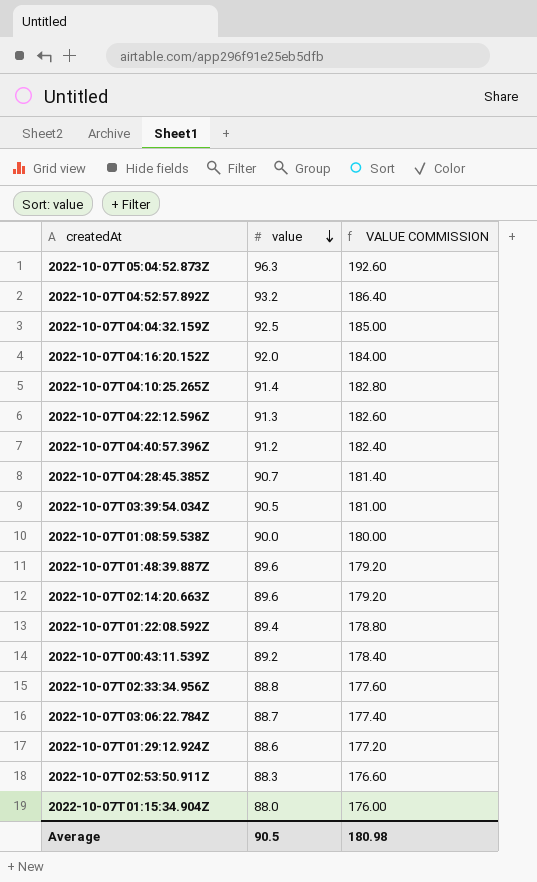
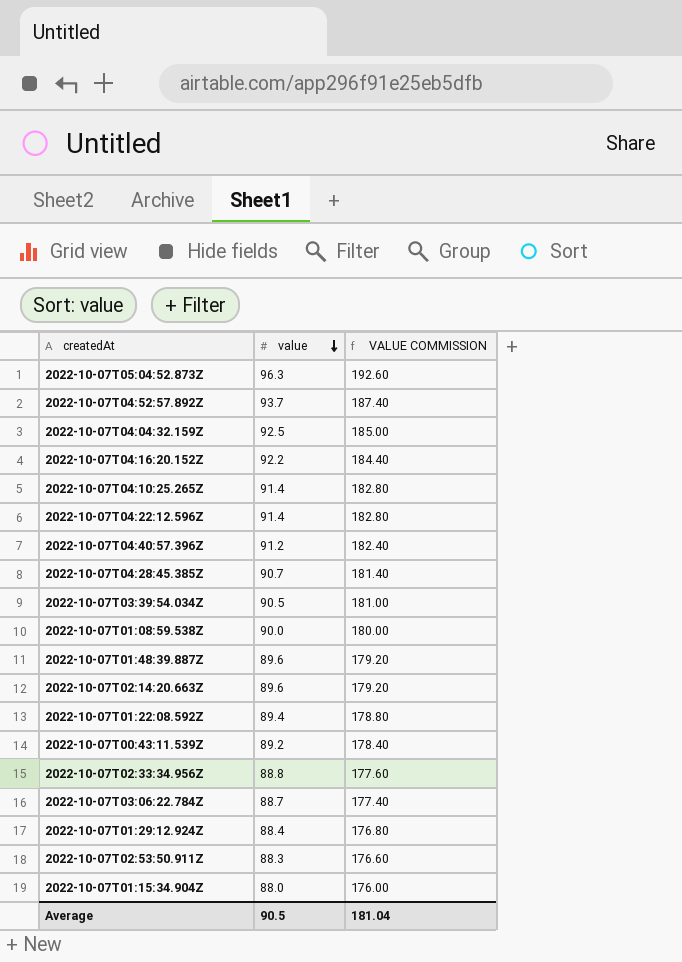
2022-10-07T04:52:57.892Z | value: 93.2 -> 93.7
2022-10-07T04:52:57.892Z | VALUE COMMISSION: 186.40 -> 187.40
2022-10-07T04:16:20.152Z | value: 92.0 -> 92.2
2022-10-07T04:16:20.152Z | VALUE COMMISSION: 184.00 -> 184.40
2022-10-07T04:22:12.596Z | value: 91.3 -> 91.4
2022-10-07T04:22:12.596Z | VALUE COMMISSION: 182.60 -> 182.80
2022-10-07T01:29:12.924Z | value: 88.6 -> 88.4
2022-10-07T01:29:12.924Z | VALUE COMMISSION: 177.20 -> 176.80
Average | VALUE COMMISSION: 180.98 -> 181.04

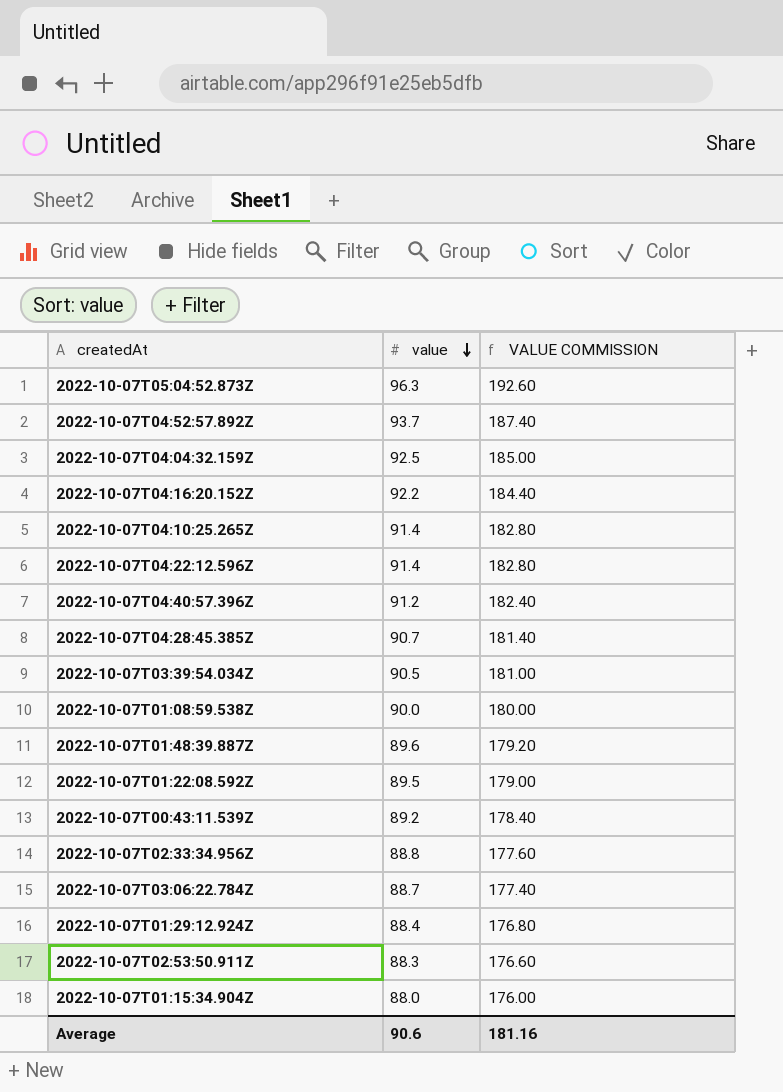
row 2022-10-07T02:14:20.663Z: 89.6 | 179.20 -> none
2022-10-07T01:22:08.592Z | value: 89.4 -> 89.5
2022-10-07T01:22:08.592Z | VALUE COMMISSION: 178.80 -> 179.00
Average | value: 90.5 -> 90.6
Average | VALUE COMMISSION: 181.04 -> 181.16

